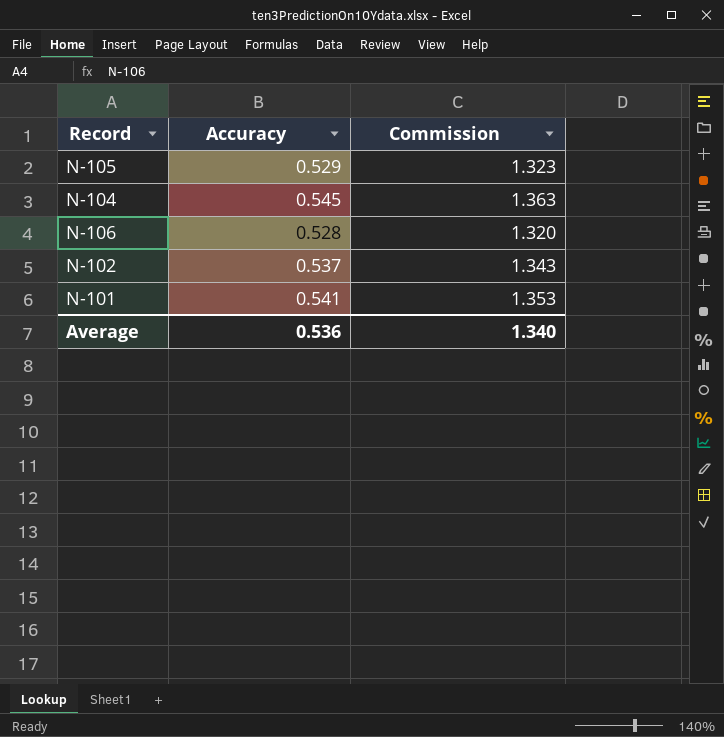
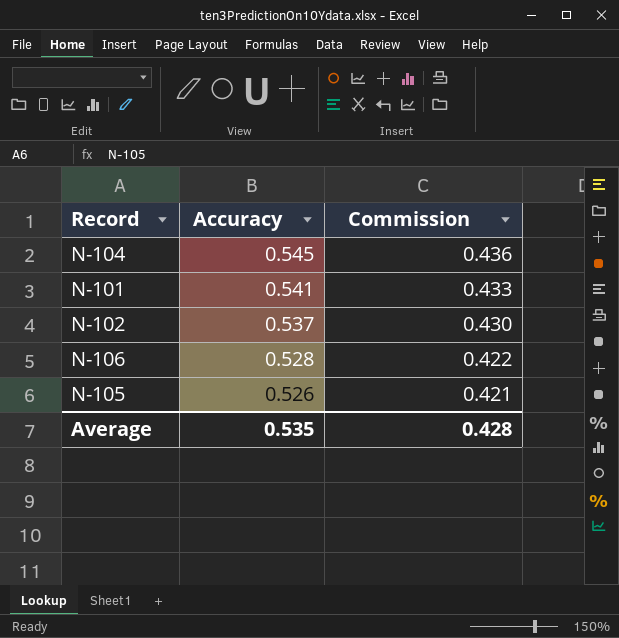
row order: none -> Accuracy descending
column Commission | formula: [Accuracy] * 2.5 -> [Accuracy] * 0.8
N-105 | Accuracy: 0.529 -> 0.526
Average | Accuracy: 0.536 -> 0.535
Average | Commission: 1.340 -> 0.428

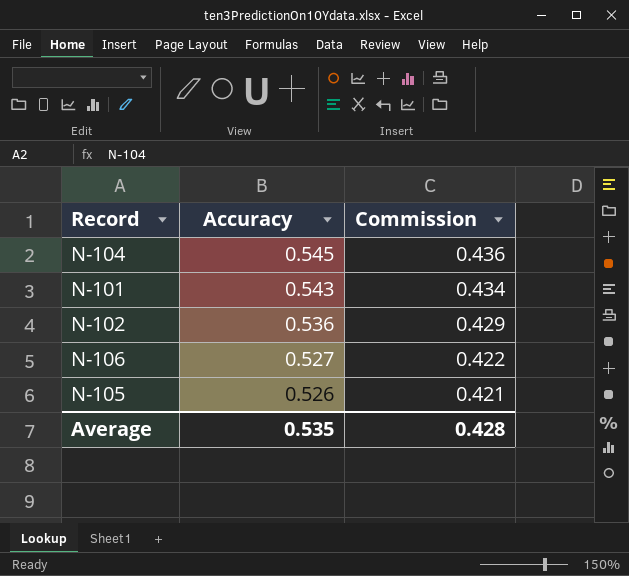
N-101 | Accuracy: 0.541 -> 0.543
N-101 | Commission: 0.433 -> 0.434
N-102 | Accuracy: 0.537 -> 0.536
N-102 | Commission: 0.430 -> 0.429
N-106 | Accuracy: 0.528 -> 0.527

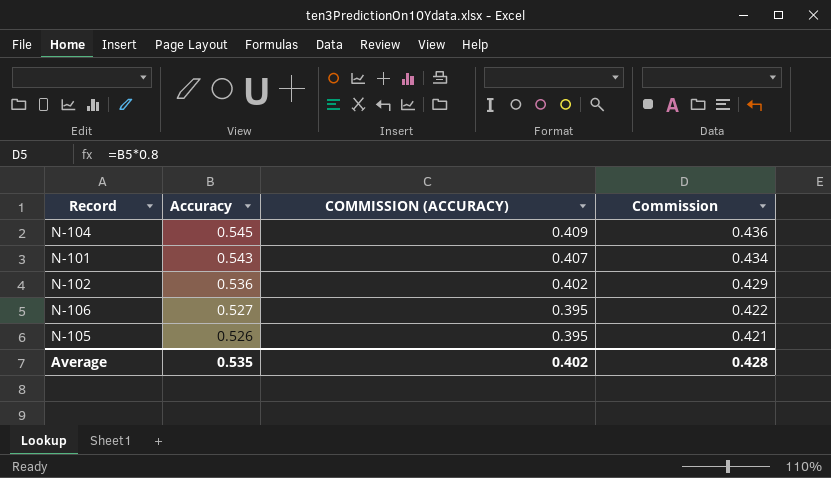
column COMMISSION (ACCURACY) | formula: none -> [Accuracy] * 0.75

